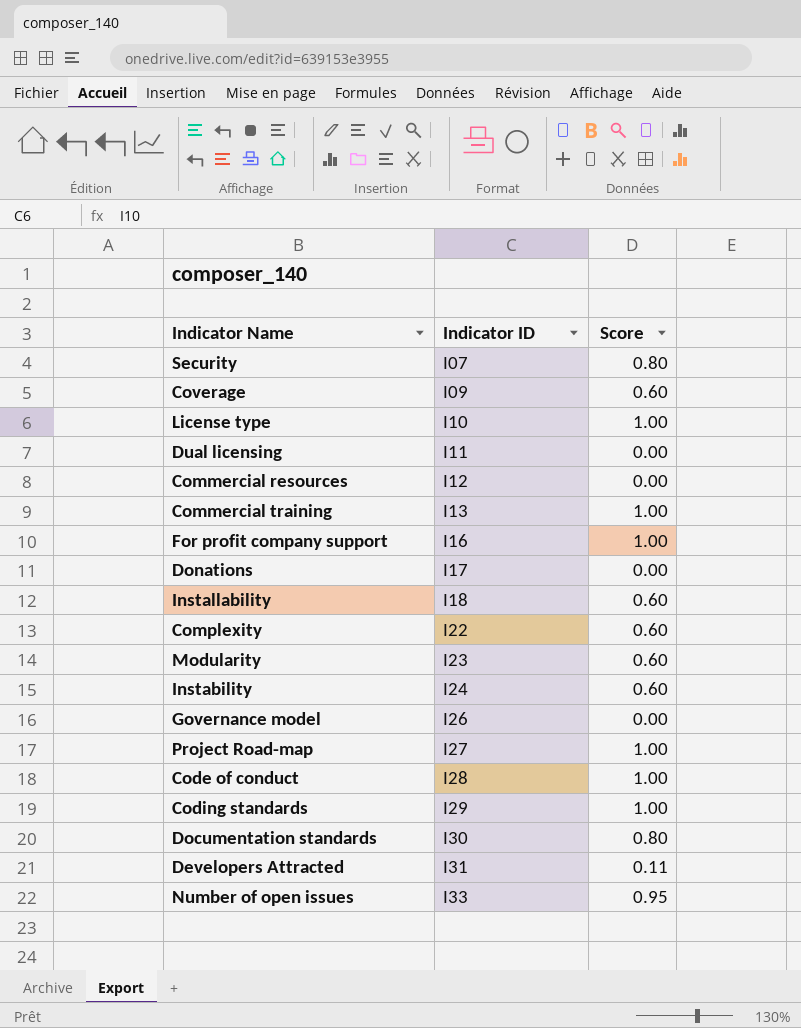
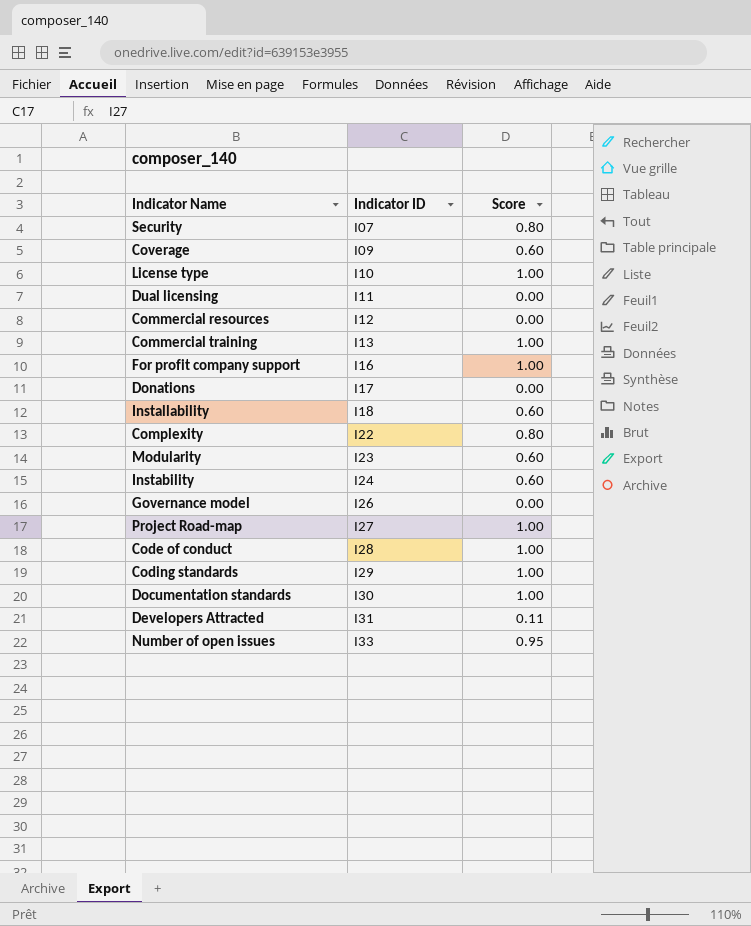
Complexity | Score: 0.60 -> 0.80
Documentation standards | Score: 0.80 -> 1.00

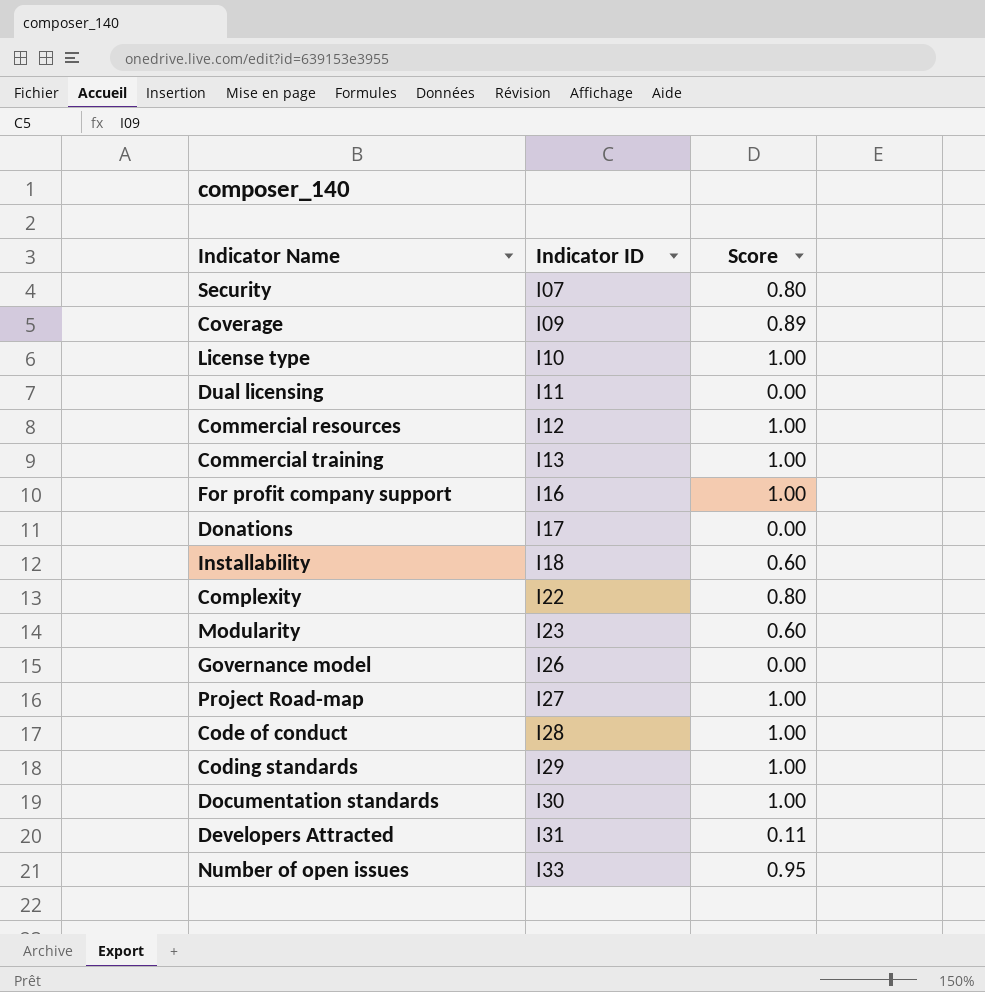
row Instability: I24 | 0.60 -> none
Coverage | Score: 0.60 -> 0.89
Commercial resources | Score: 0.00 -> 1.00

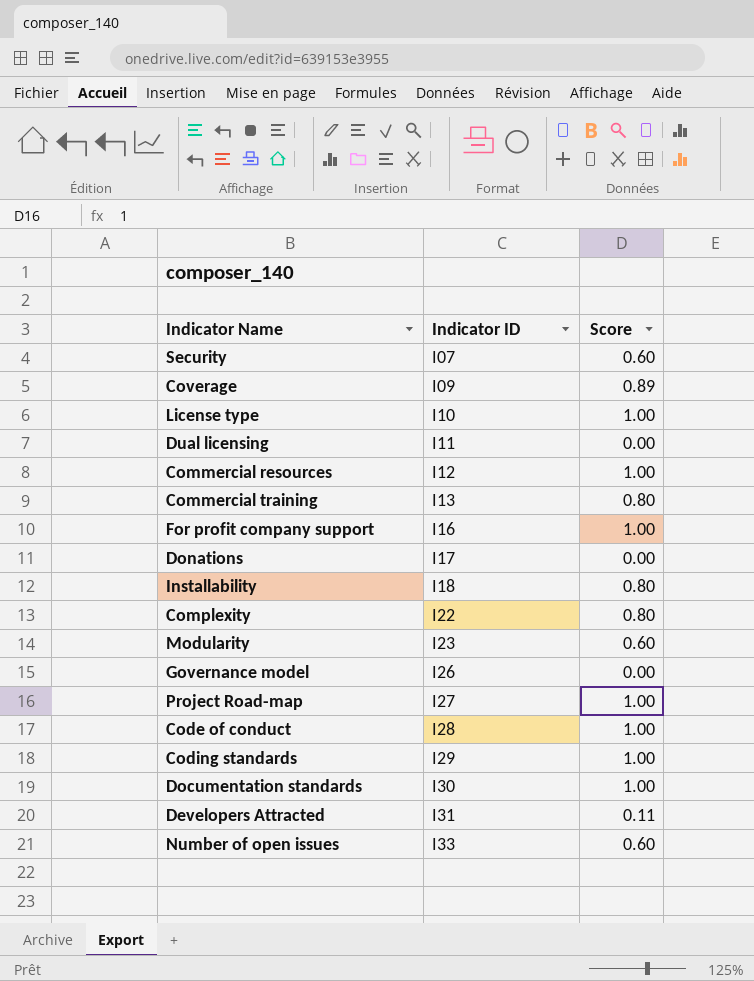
Security | Score: 0.80 -> 0.60
Commercial training | Score: 1.00 -> 0.80
Installability | Score: 0.60 -> 0.80
Number of open issues | Score: 0.95 -> 0.60

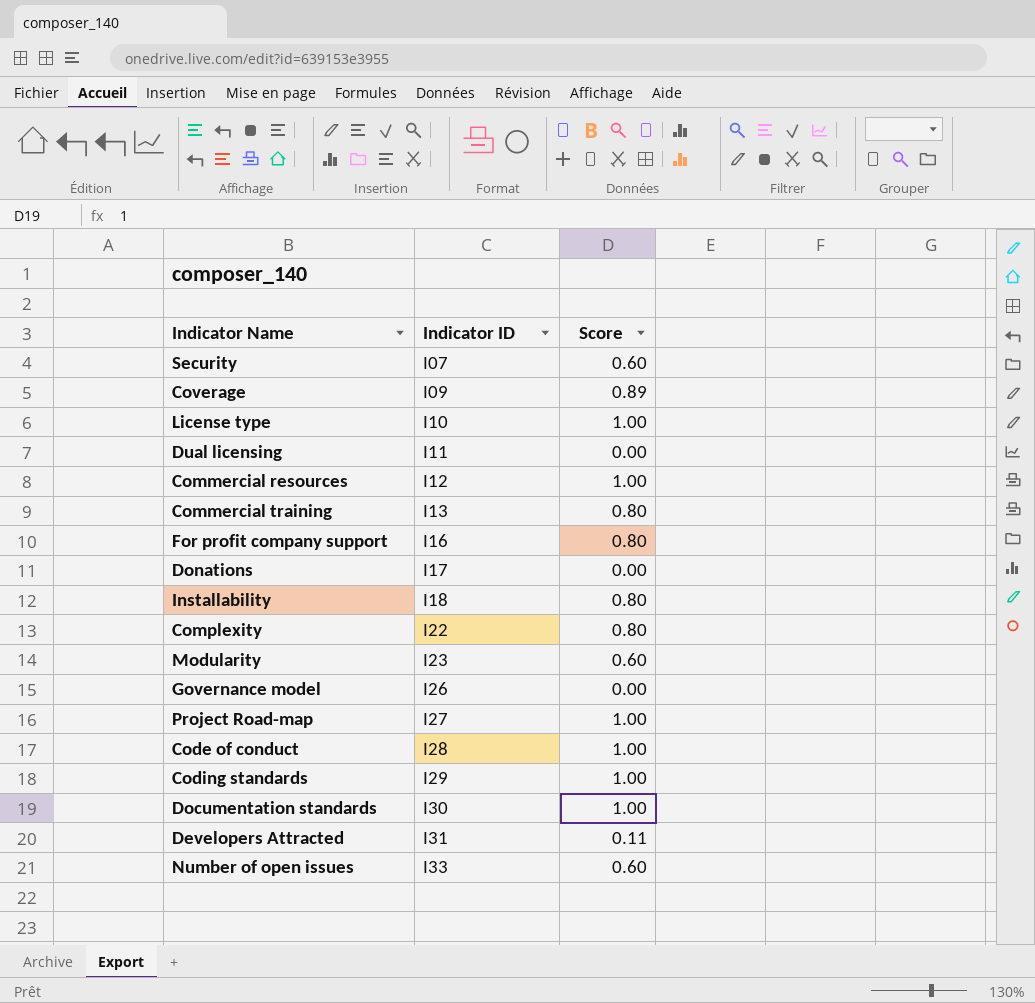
For profit company support | Score: 1.00 -> 0.80

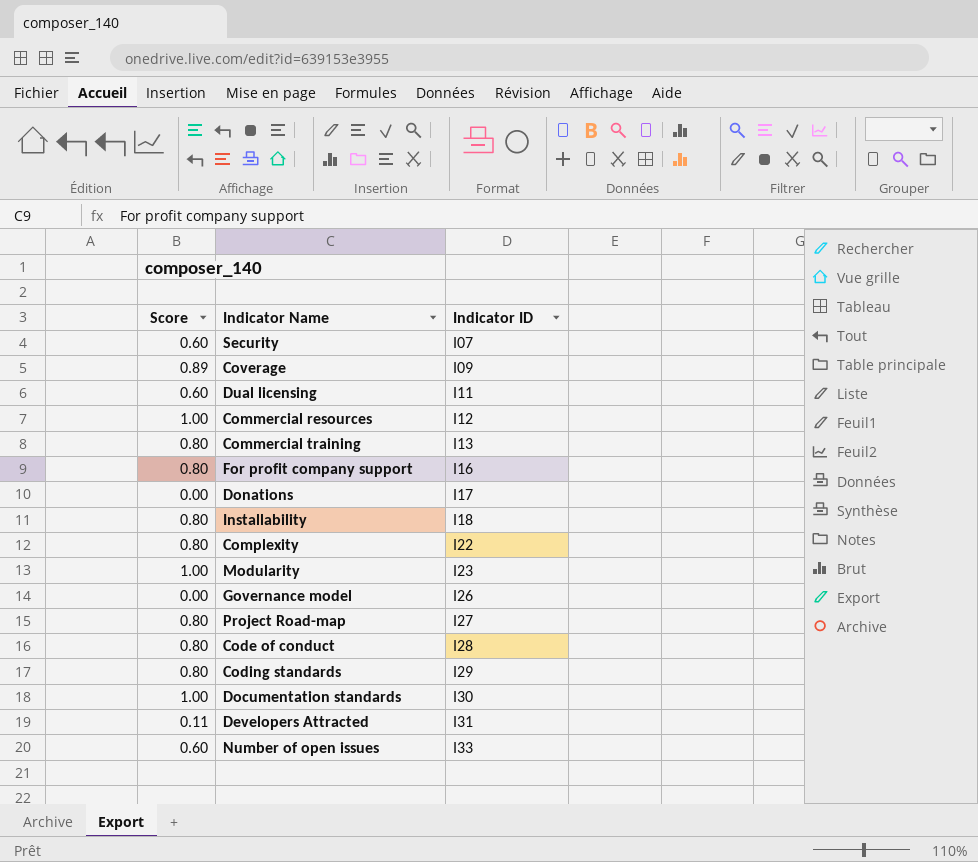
column Score | position: 3 -> 1
row License type: I10 | 1.00 -> none
Dual licensing | Score: 0.00 -> 0.60
Modularity | Score: 0.60 -> 1.00
Project Road-map | Score: 1.00 -> 0.80
Code of conduct | Score: 1.00 -> 0.80
Coding standards | Score: 1.00 -> 0.80

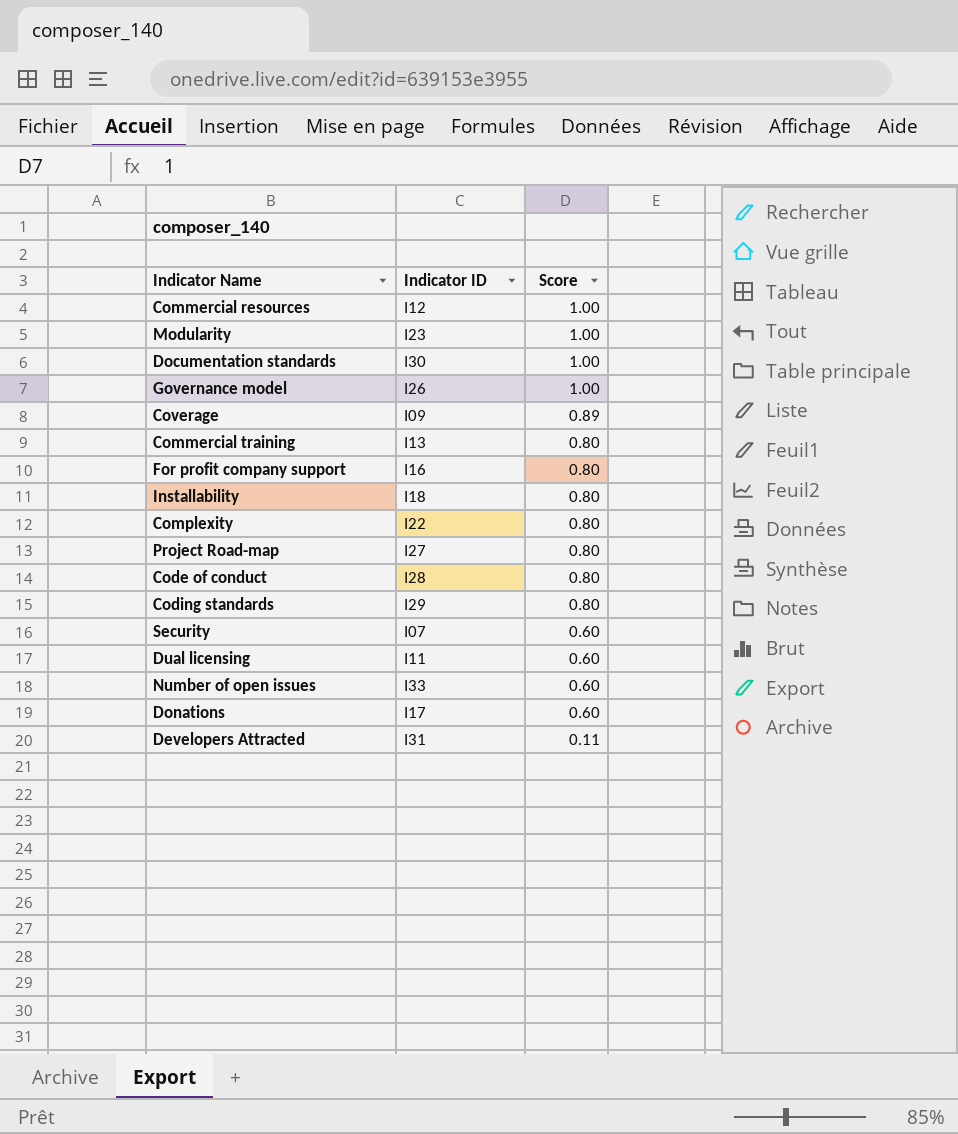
row order: Indicator ID ascending -> Score descending
column Score | position: 1 -> 3
Governance model | Score: 0.00 -> 1.00
Donations | Score: 0.00 -> 0.60

